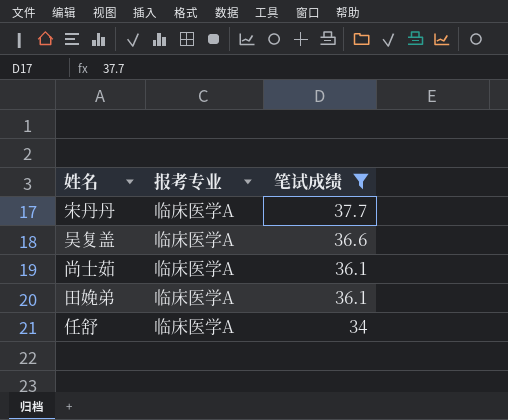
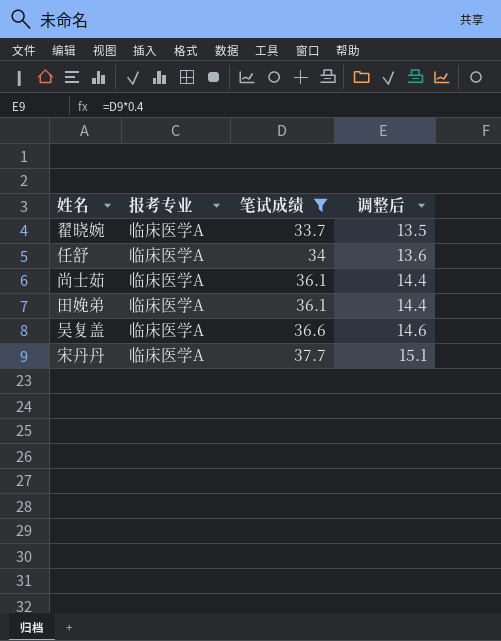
row order: 笔试成绩 descending -> 笔试成绩 ascending
column 调整后 | formula: none -> [笔试成绩] * 0.4
row 翟晓婉: none -> 临床医学A | 33.7 | 13.5

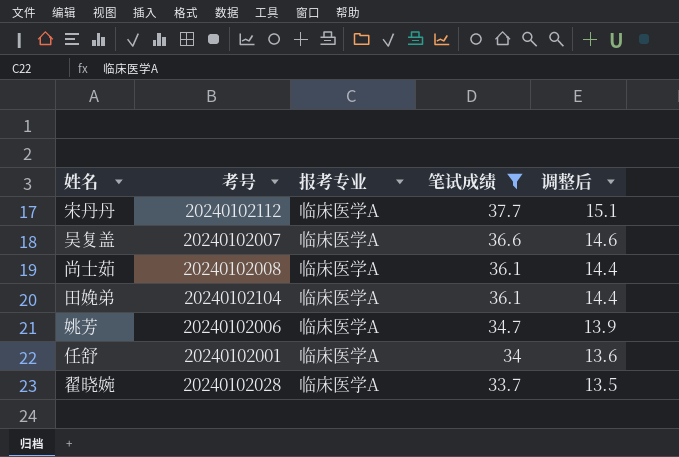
row order: 笔试成绩 ascending -> 笔试成绩 descending
column 考号 | position: none -> 2
row 姚芳: none -> 20240102006 | 临床医学A | 34.7 | 13.9

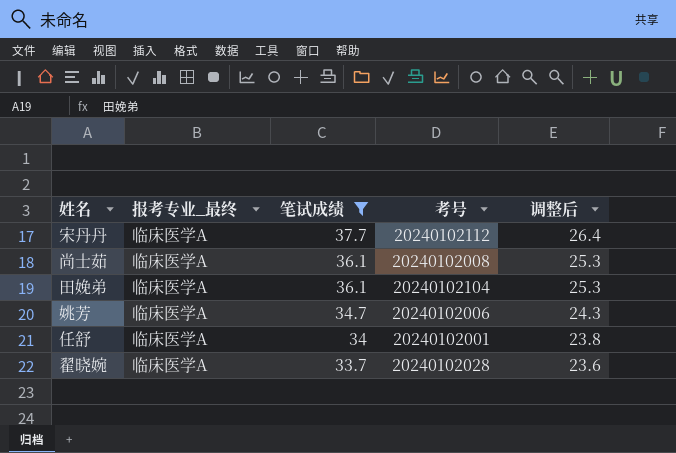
column name: 报考专业 -> 报考专业_最终
column 考号 | position: 2 -> 4
column 调整后 | formula: [笔试成绩] * 0.4 -> [笔试成绩] * 0.7
row 吴复盖: 20240102007 | 临床医学A | 36.6 | 14.6 -> none

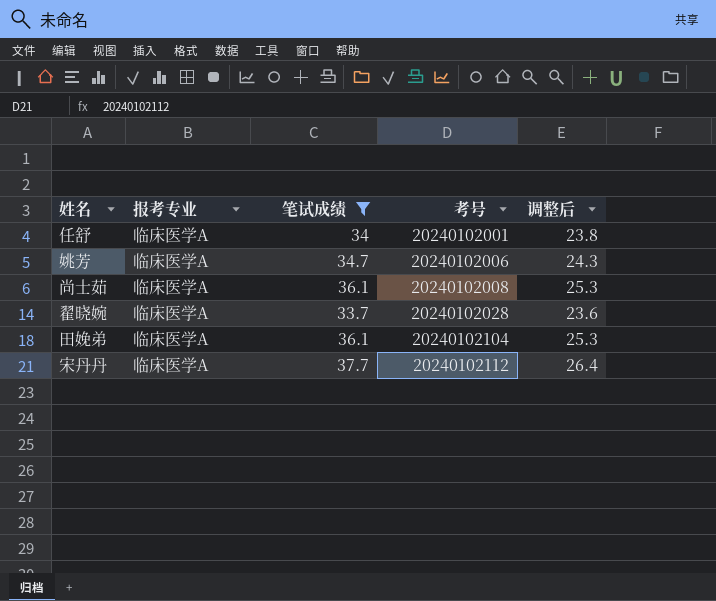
row order: 笔试成绩 descending -> 考号 ascending
column name: 报考专业_最终 -> 报考专业

